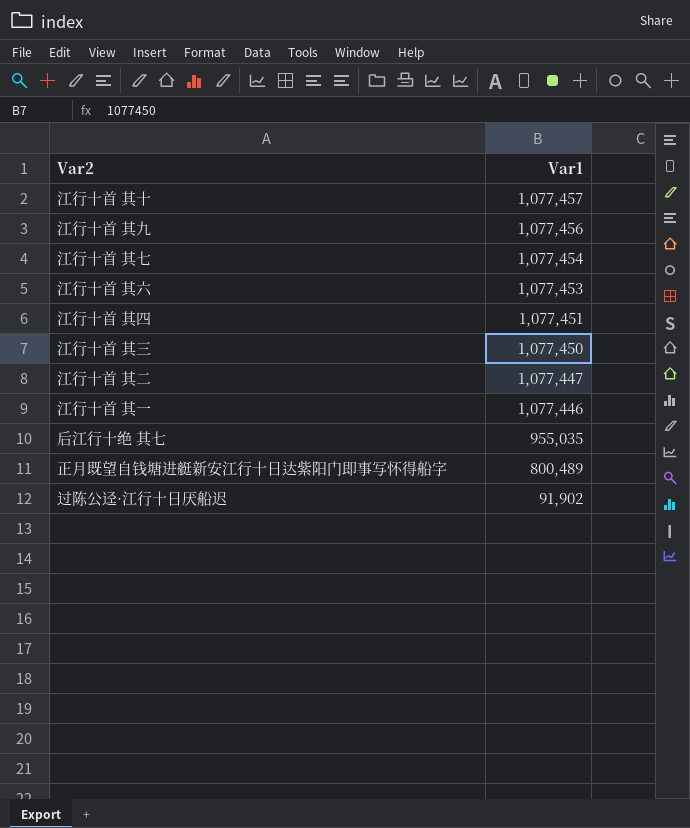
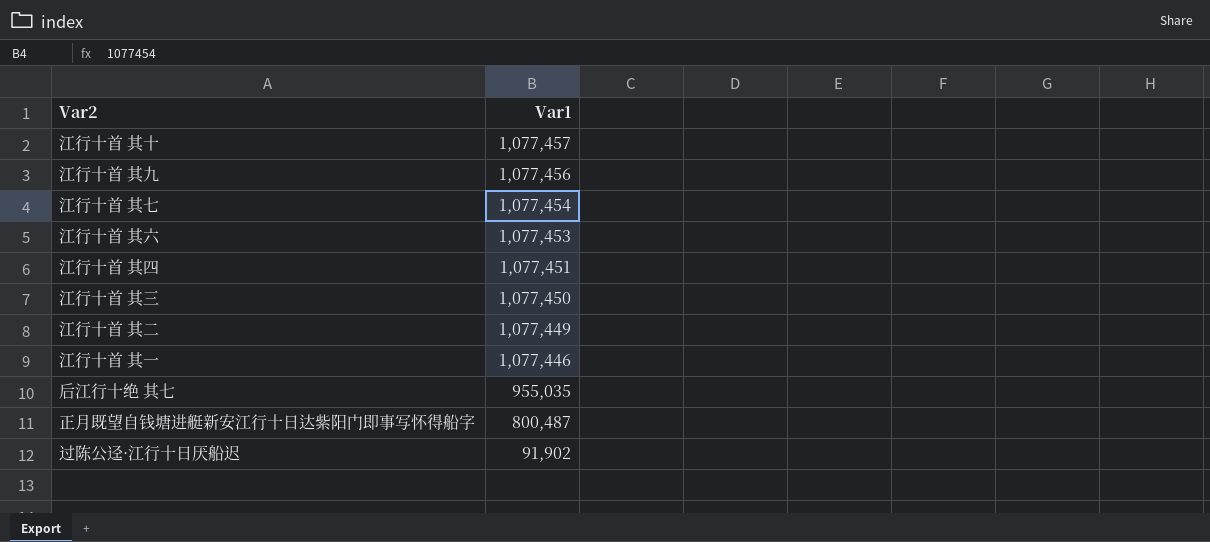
江行十首 其二 | Var1: 1,077,447 -> 1,077,449
正月既望自钱塘进艇新安江行十日达紫阳门即事写怀得船字 | Var1: 800,489 -> 800,487

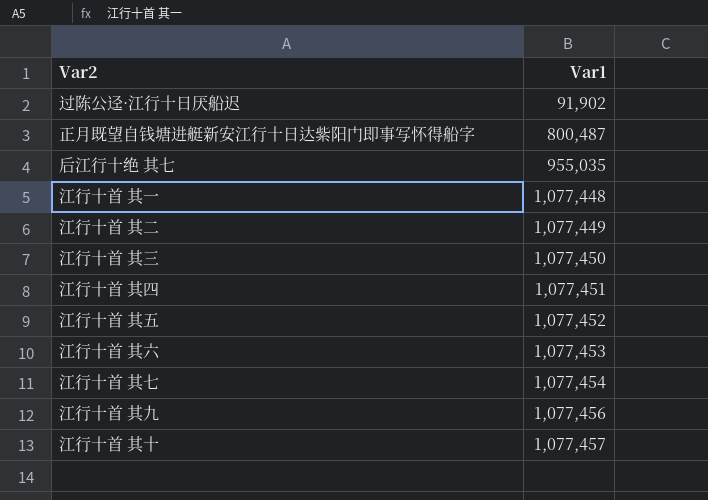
row order: Var1 descending -> Var1 ascending
江行十首 其一 | Var1: 1,077,446 -> 1,077,448
row 江行十首 其五: none -> 1,077,452

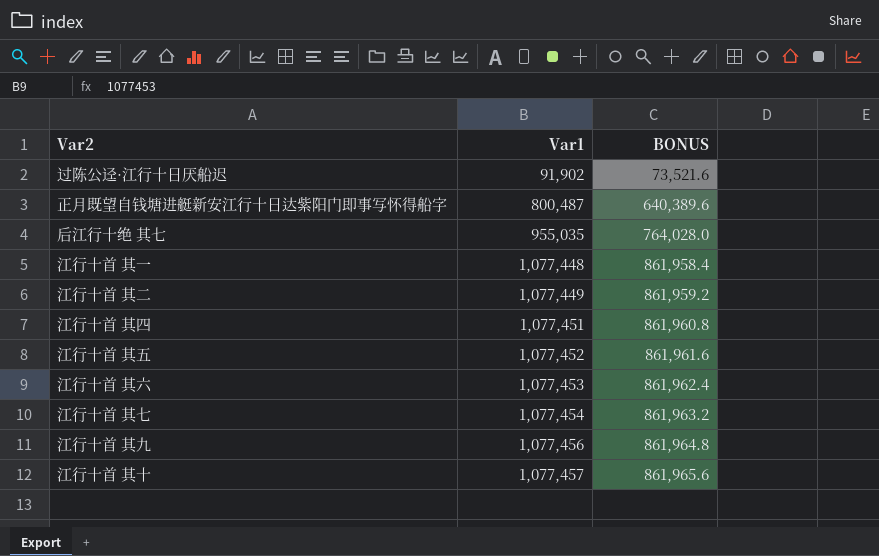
column BONUS | formula: none -> [Var1] * 0.8
row 江行十首 其三: 1,077,450 -> none

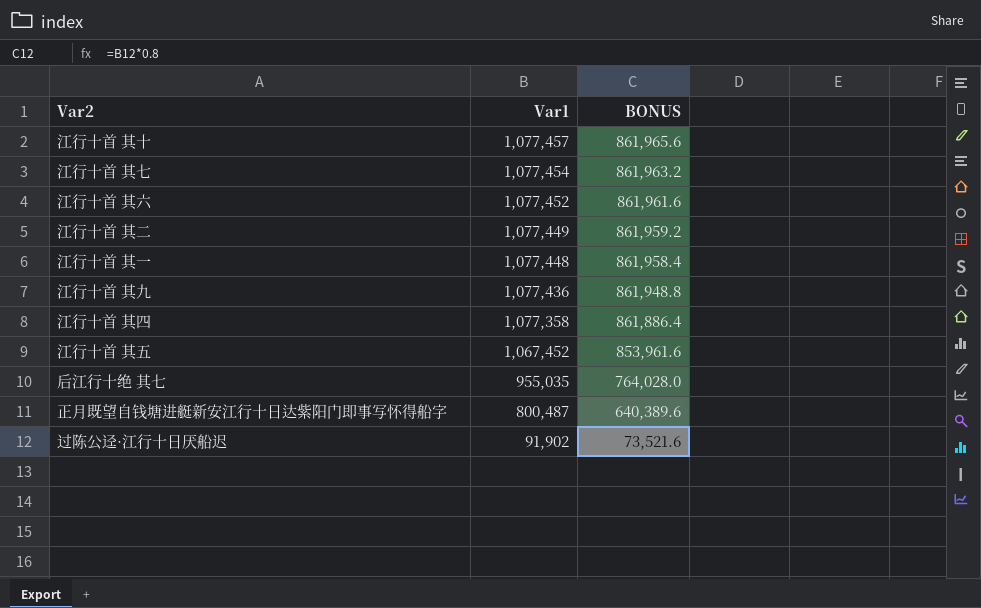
row order: Var1 ascending -> Var1 descending
江行十首 其六 | Var1: 1,077,453 -> 1,077,452
江行十首 其六 | BONUS: 861,962.4 -> 861,961.6
江行十首 其九 | Var1: 1,077,456 -> 1,077,436
江行十首 其九 | BONUS: 861,964.8 -> 861,948.8
江行十首 其四 | Var1: 1,077,451 -> 1,077,358
江行十首 其四 | BONUS: 861,960.8 -> 861,886.4
江行十首 其五 | Var1: 1,077,452 -> 1,067,452
江行十首 其五 | BONUS: 861,961.6 -> 853,961.6

